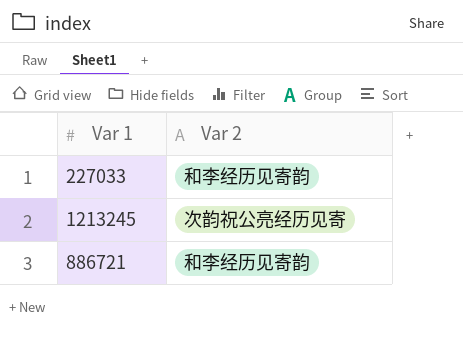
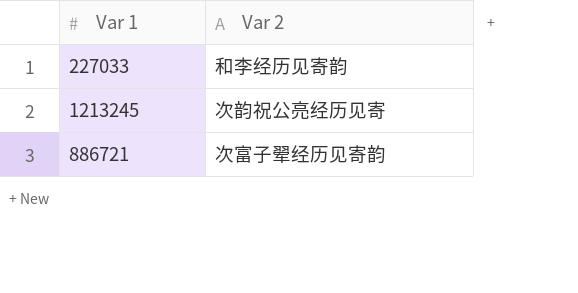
886721 | Var 2: 和李经历见寄韵 -> 次富子翚经历见寄韵

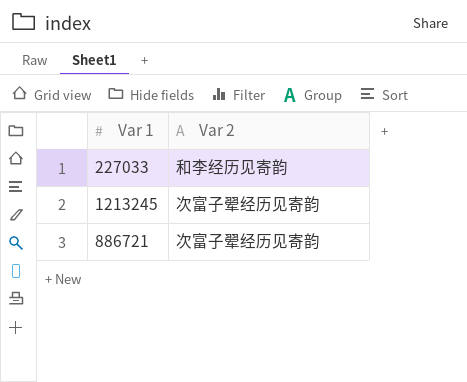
1213245 | Var 2: 次韵祝公亮经历见寄 -> 次富子翚经历见寄韵

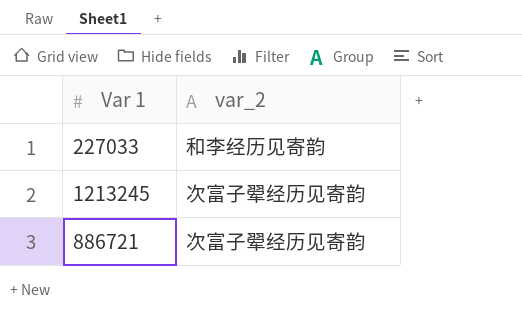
column name: Var 2 -> var_2

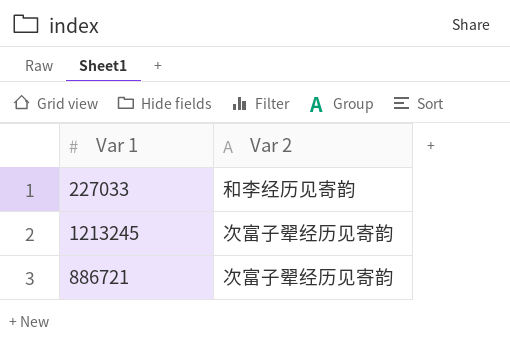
column name: var_2 -> Var 2

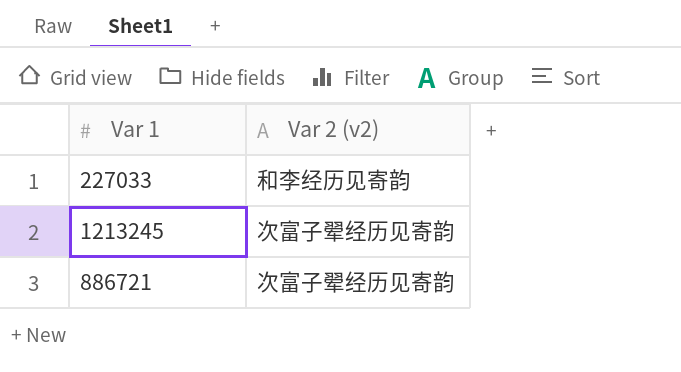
column name: Var 2 -> Var 2 (v2)

